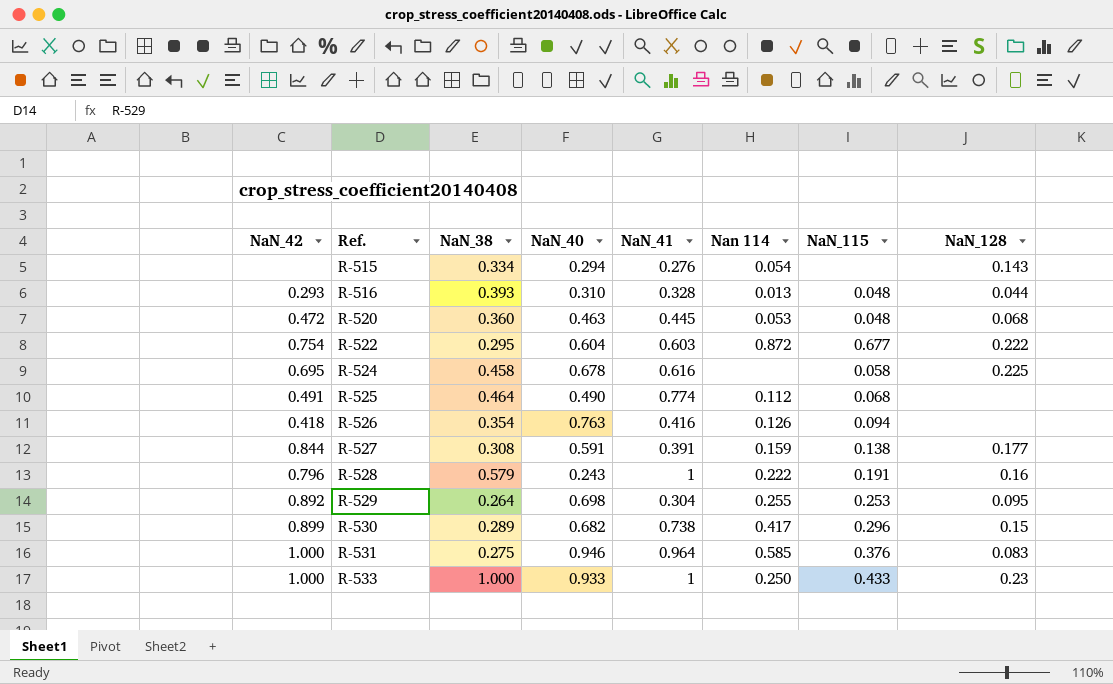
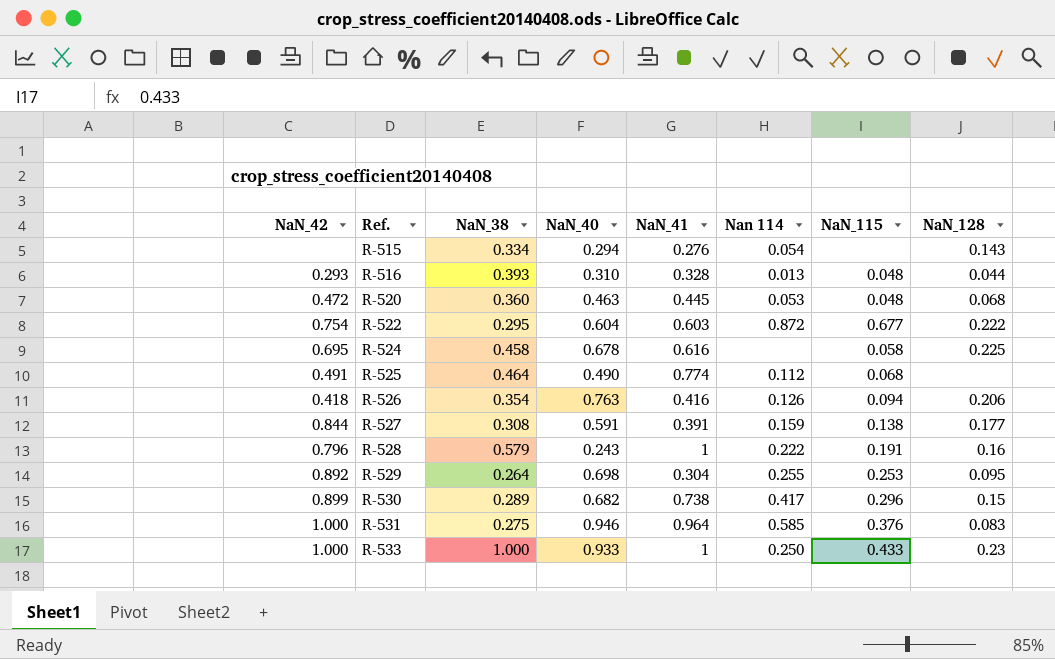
R-526 | NaN_128: none -> 0.206

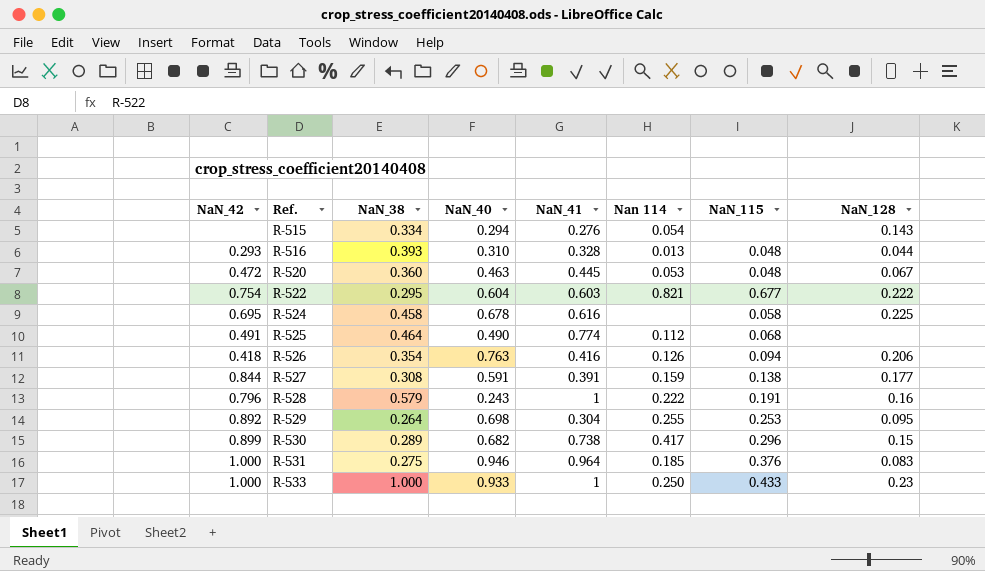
R-520 | NaN_128: 0.068 -> 0.067
R-522 | Nan 114: 0.872 -> 0.821
R-531 | Nan 114: 0.585 -> 0.185

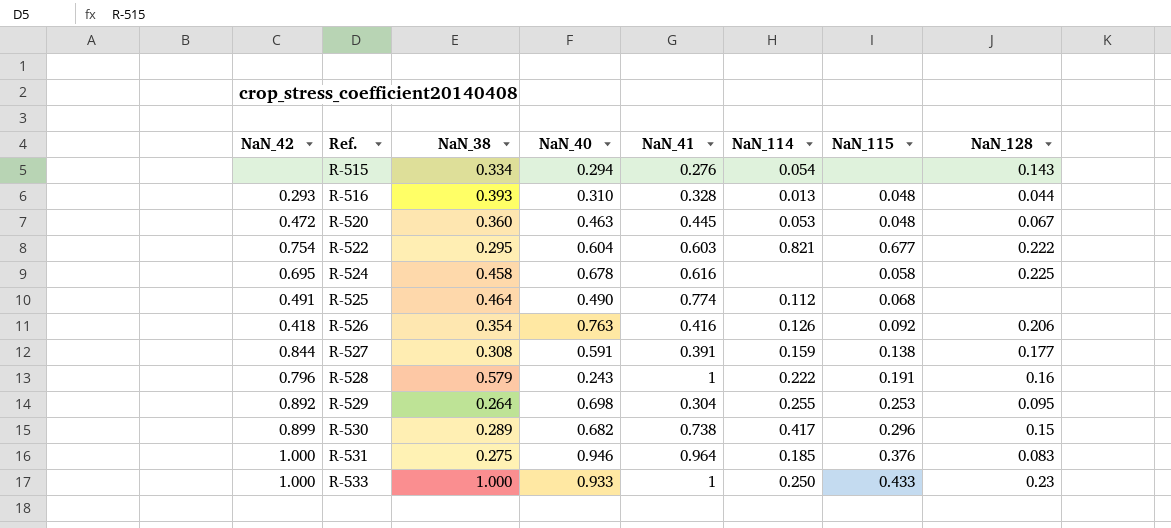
column name: Nan 114 -> NaN_114
R-526 | NaN_115: 0.094 -> 0.092

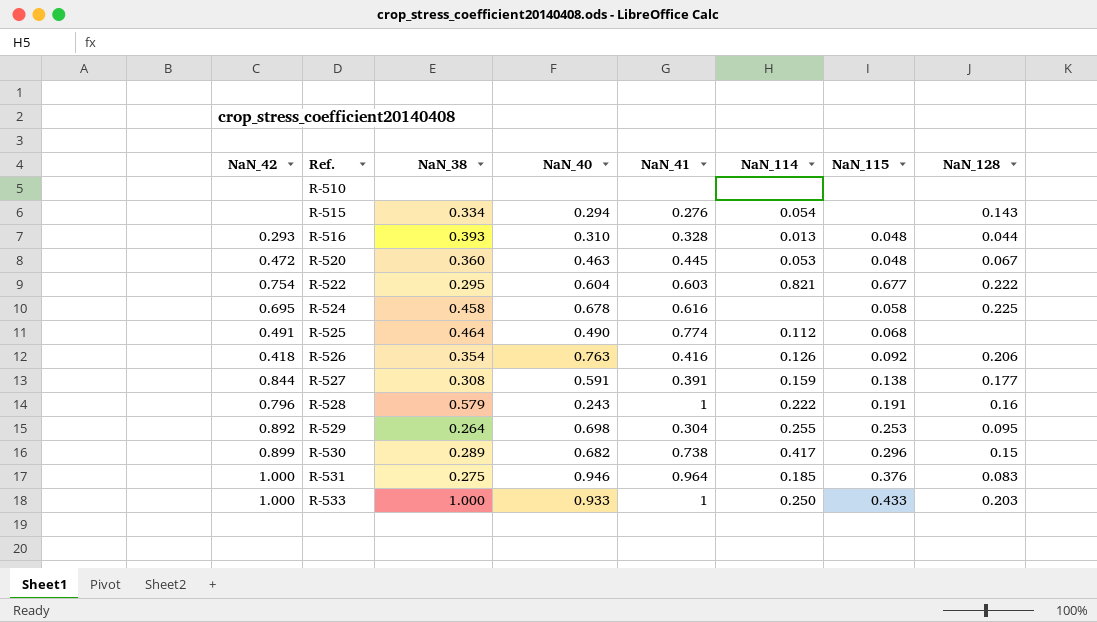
row R-510: none -> none | none | none | none | none | none | none
R-533 | NaN_128: 0.23 -> 0.203

